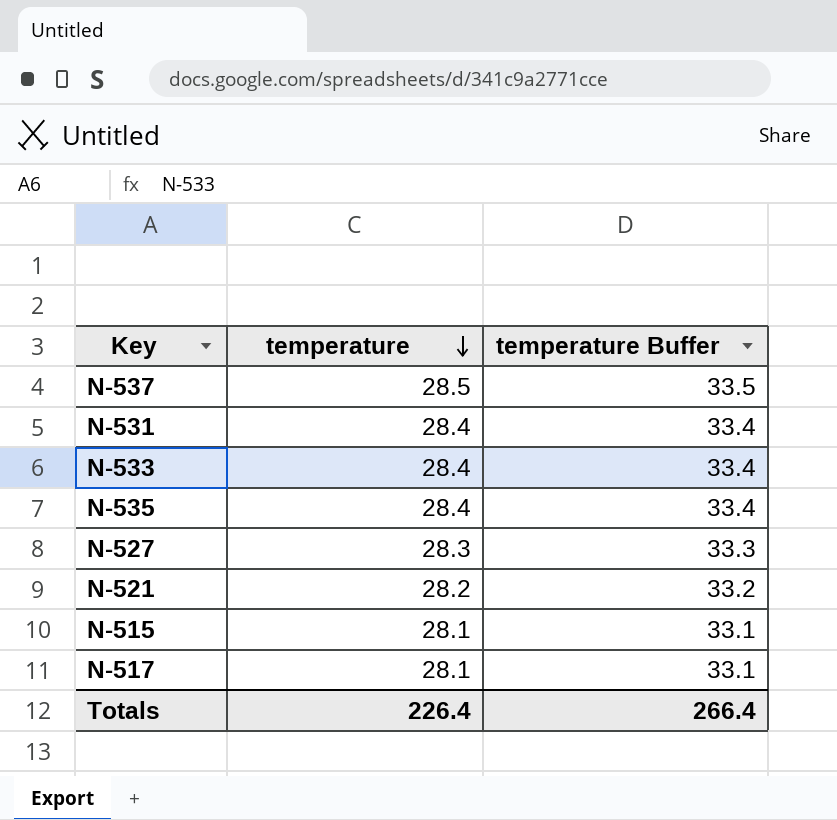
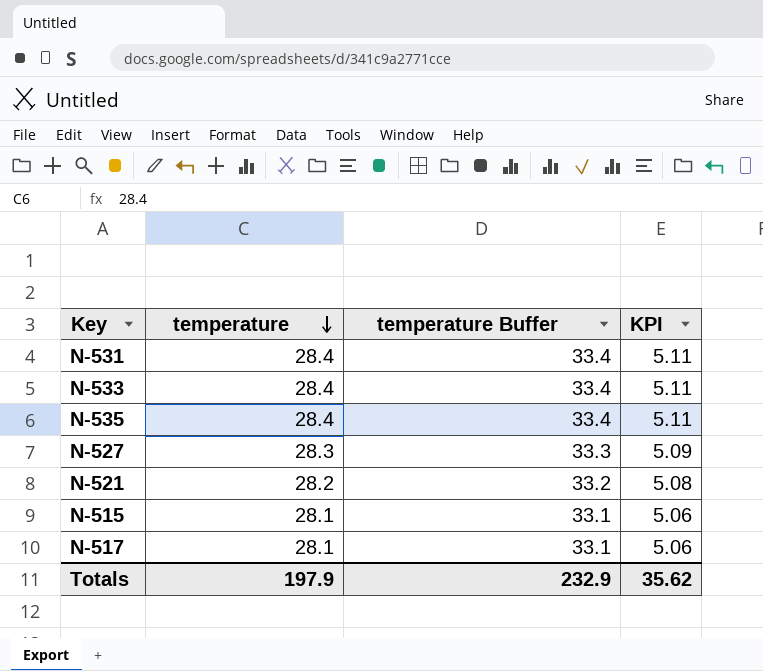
column KPI | formula: none -> [temperature] * 0.18
row N-537: 28.5 | 33.5 -> none
Totals | temperature: 226.4 -> 197.9
Totals | temperature Buffer: 266.4 -> 232.9

